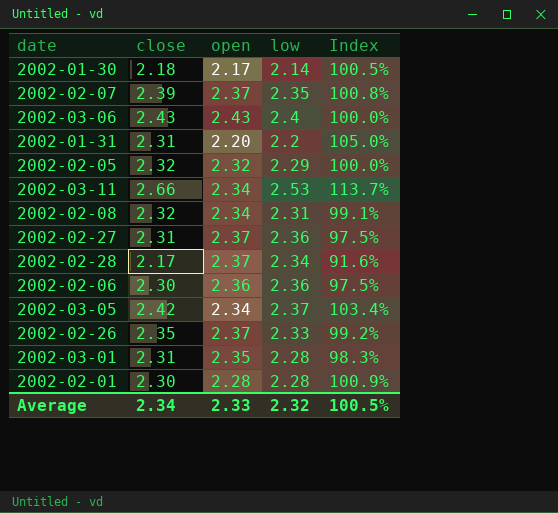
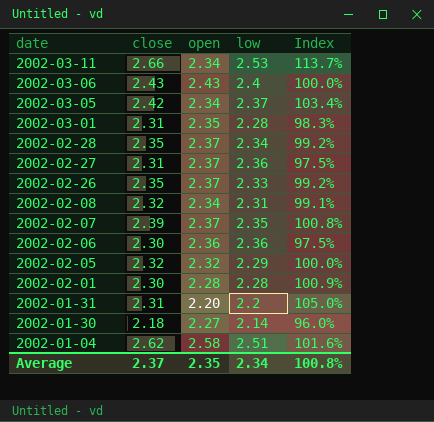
row order: none -> date descending
2002-02-28 | close: 2.17 -> 2.35
2002-02-28 | Index: 91.6% -> 99.2%
2002-01-30 | open: 2.17 -> 2.27
2002-01-30 | Index: 100.5% -> 96.0%
row 2002-01-04: none -> 2.62 | 2.58 | 2.51 | 101.6%
Average | close: 2.34 -> 2.37
Average | open: 2.33 -> 2.35
Average | low: 2.32 -> 2.34
Average | Index: 100.5% -> 100.8%

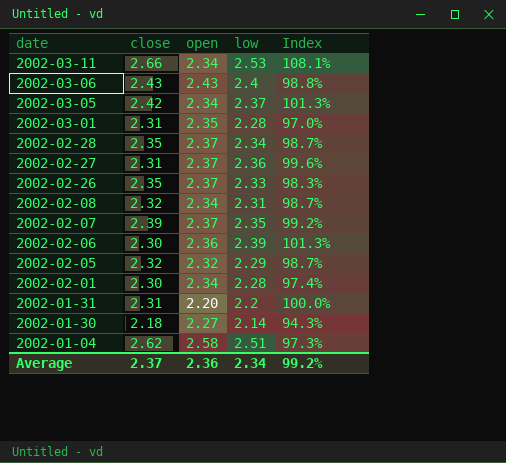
column Index | formula: [close] / [open] -> [low] / [open]
2002-02-06 | low: 2.36 -> 2.39
2002-02-01 | open: 2.28 -> 2.34
Average | open: 2.35 -> 2.36
Average | Index: 100.8% -> 99.2%

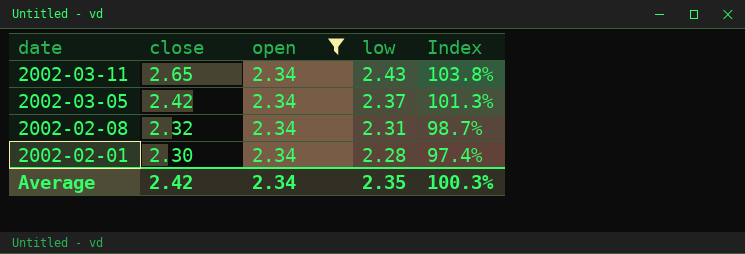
filter: none -> open = 2.34
2002-03-11 | close: 2.66 -> 2.65
2002-03-11 | low: 2.53 -> 2.43
2002-03-11 | Index: 108.1% -> 103.8%
Average | close: 2.37 -> 2.42
Average | open: 2.36 -> 2.34
Average | low: 2.34 -> 2.35
Average | Index: 99.2% -> 100.3%

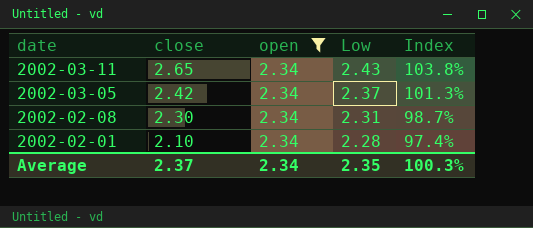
column name: low -> Low
2002-02-08 | close: 2.32 -> 2.30
2002-02-01 | close: 2.30 -> 2.10
Average | close: 2.42 -> 2.37

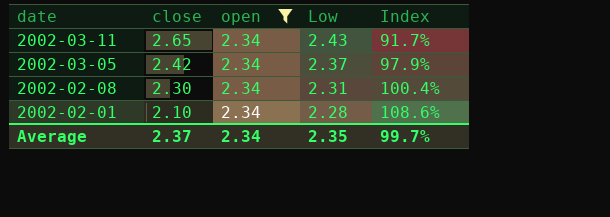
column Index | formula: [Low] / [open] -> [Low] / [close]
Average | Index: 100.3% -> 99.7%

